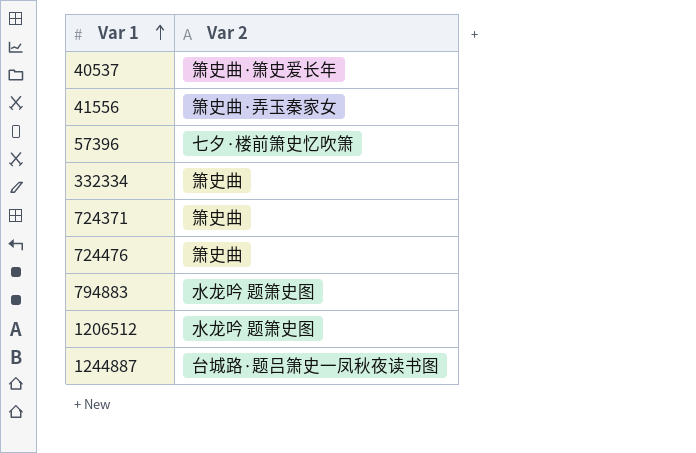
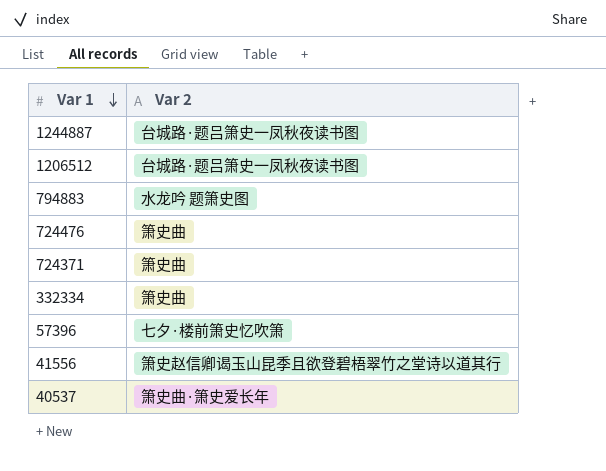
row order: Var 1 ascending -> Var 1 descending
1206512 | Var 2: 水龙吟 题箫史图 -> 台城路·题吕箫史一凤秋夜读书图
41556 | Var 2: 箫史曲·弄玉秦家女 -> 箫史赵信卿谒玉山昆季且欲登碧梧翠竹之堂诗以道其行

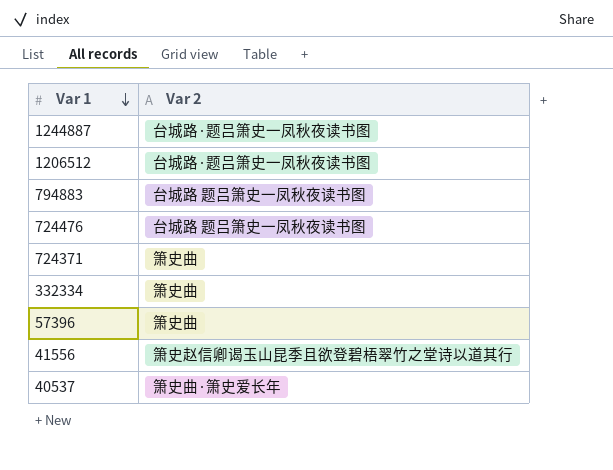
794883 | Var 2: 水龙吟 题箫史图 -> 台城路 题吕箫史一凤秋夜读书图
724476 | Var 2: 箫史曲 -> 台城路 题吕箫史一凤秋夜读书图
57396 | Var 2: 七夕·楼前箫史忆吹箫 -> 箫史曲

